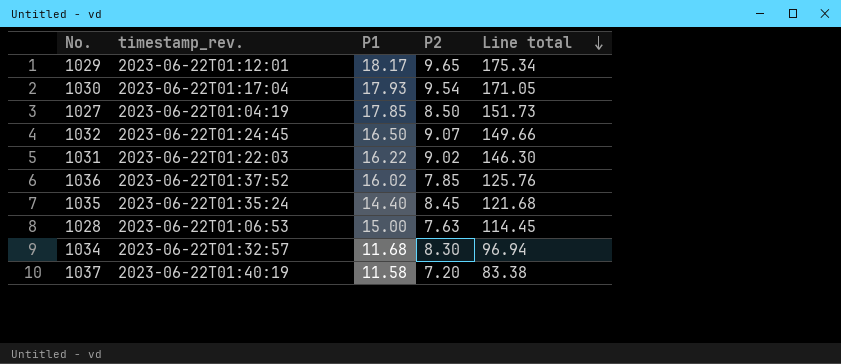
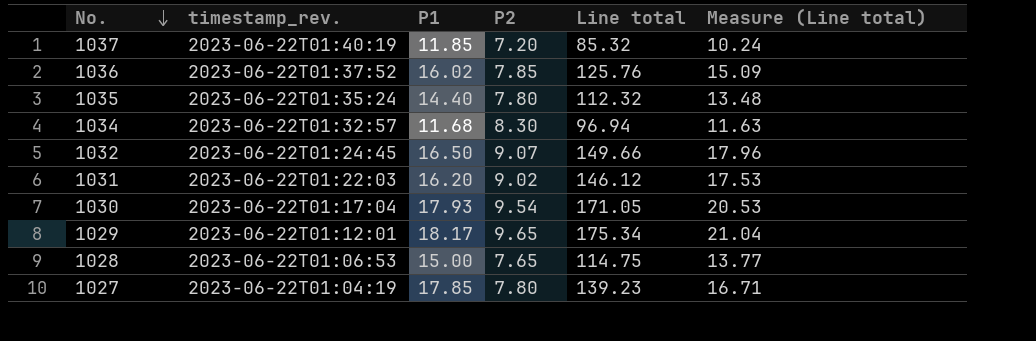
row order: Line total descending -> No. descending
column Measure (Line total) | formula: none -> [Line total] * 0.12
1037 | P1: 11.58 -> 11.85
1037 | Line total: 83.38 -> 85.32
1035 | P2: 8.45 -> 7.80
1035 | Line total: 121.68 -> 112.32
1031 | P1: 16.22 -> 16.20
1031 | Line total: 146.30 -> 146.12
1028 | P2: 7.63 -> 7.65
1028 | Line total: 114.45 -> 114.75
1027 | P2: 8.50 -> 7.80
1027 | Line total: 151.73 -> 139.23

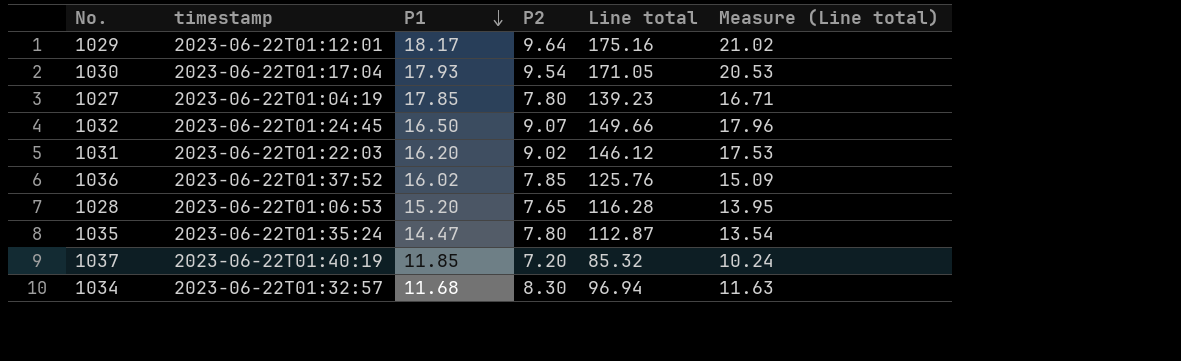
row order: No. descending -> P1 descending
column name: timestamp_rev. -> timestamp
1029 | P2: 9.65 -> 9.64
1029 | Line total: 175.34 -> 175.16
1029 | Measure (Line total): 21.04 -> 21.02
1028 | P1: 15.00 -> 15.20
1028 | Line total: 114.75 -> 116.28
1028 | Measure (Line total): 13.77 -> 13.95
1035 | P1: 14.40 -> 14.47
1035 | Line total: 112.32 -> 112.87
1035 | Measure (Line total): 13.48 -> 13.54

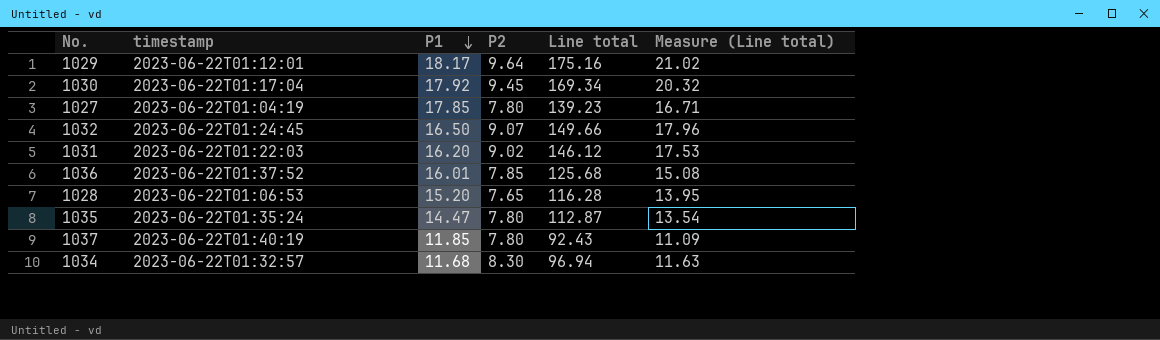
1030 | P1: 17.93 -> 17.92
1030 | P2: 9.54 -> 9.45
1030 | Line total: 171.05 -> 169.34
1030 | Measure (Line total): 20.53 -> 20.32
1036 | P1: 16.02 -> 16.01
1036 | Line total: 125.76 -> 125.68
1036 | Measure (Line total): 15.09 -> 15.08
1037 | P2: 7.20 -> 7.80
1037 | Line total: 85.32 -> 92.43
1037 | Measure (Line total): 10.24 -> 11.09

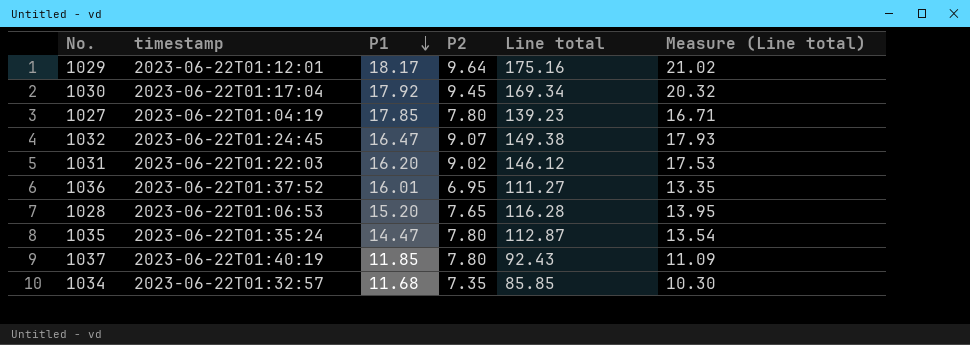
1032 | P1: 16.50 -> 16.47
1032 | Line total: 149.66 -> 149.38
1032 | Measure (Line total): 17.96 -> 17.93
1036 | P2: 7.85 -> 6.95
1036 | Line total: 125.68 -> 111.27
1036 | Measure (Line total): 15.08 -> 13.35
1034 | P2: 8.30 -> 7.35
1034 | Line total: 96.94 -> 85.85
1034 | Measure (Line total): 11.63 -> 10.30

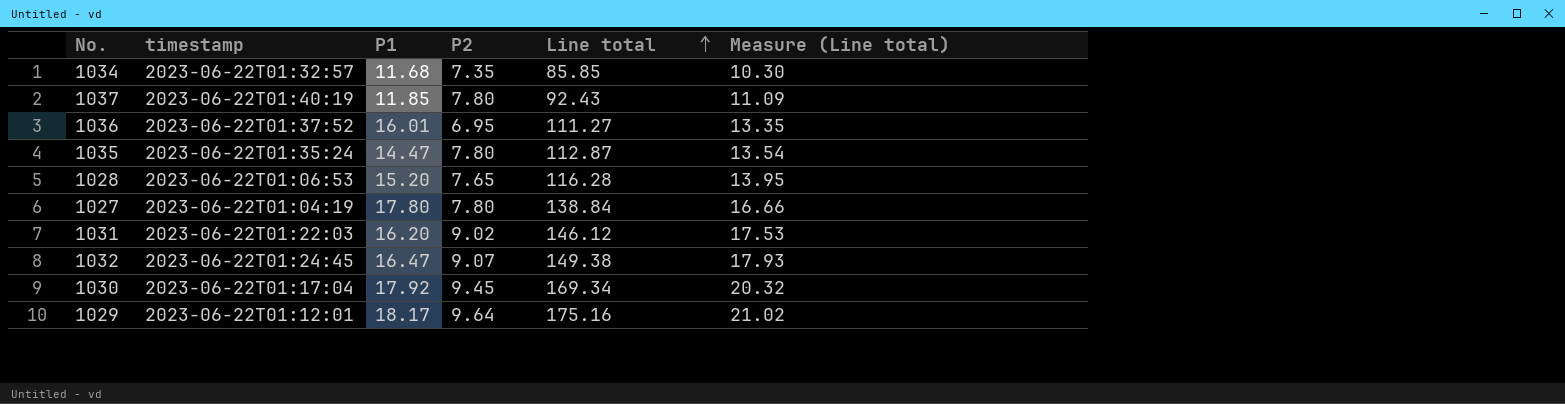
row order: P1 descending -> Line total ascending
1027 | P1: 17.85 -> 17.80
1027 | Line total: 139.23 -> 138.84
1027 | Measure (Line total): 16.71 -> 16.66

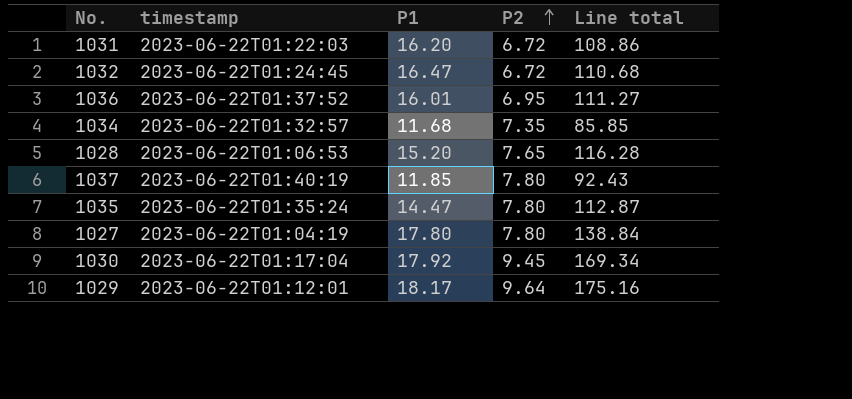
row order: Line total ascending -> P2 ascending
column Measure (Line total) | formula: [Line total] * 0.12 -> none
1031 | P2: 9.02 -> 6.72
1031 | Line total: 146.12 -> 108.86
1032 | P2: 9.07 -> 6.72
1032 | Line total: 149.38 -> 110.68

